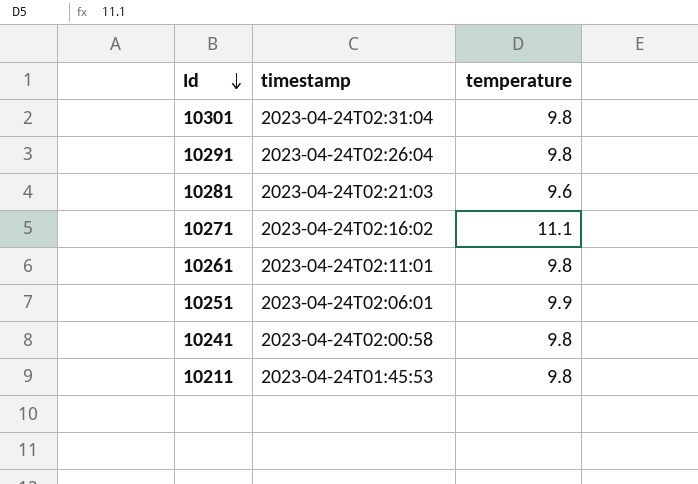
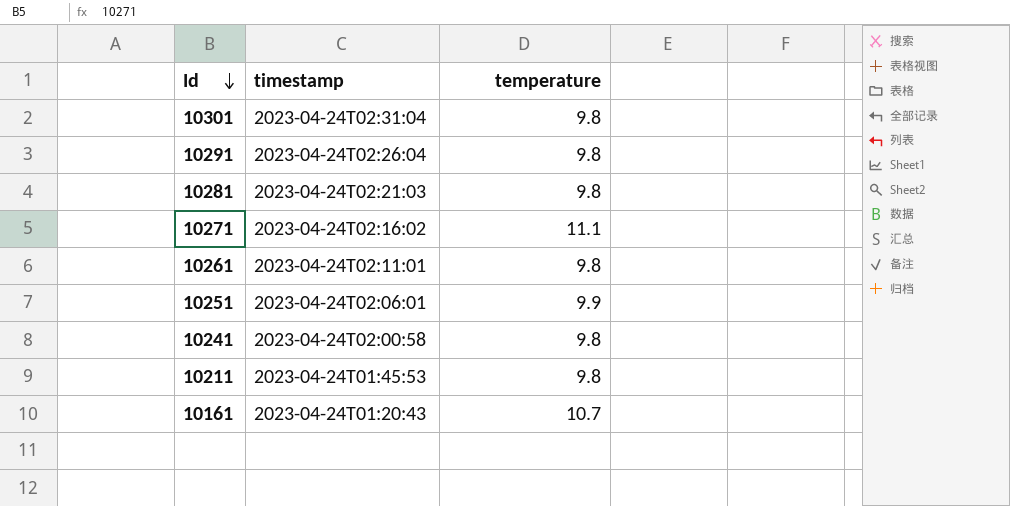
10281 | temperature: 9.6 -> 9.8
row 10161: none -> 2023-04-24T01:20:43 | 10.7

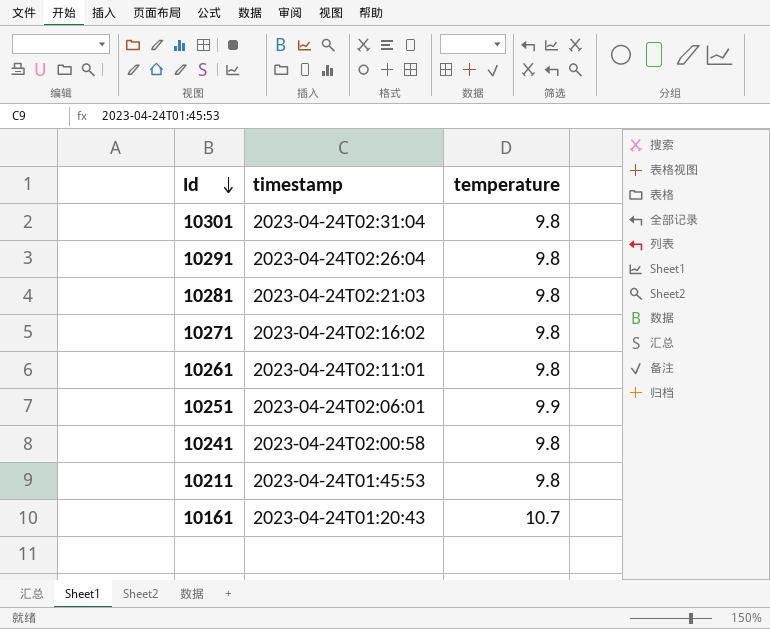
10271 | temperature: 11.1 -> 9.8

